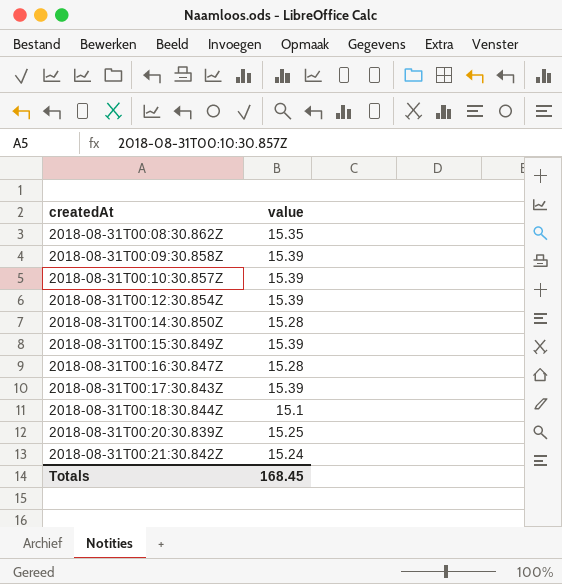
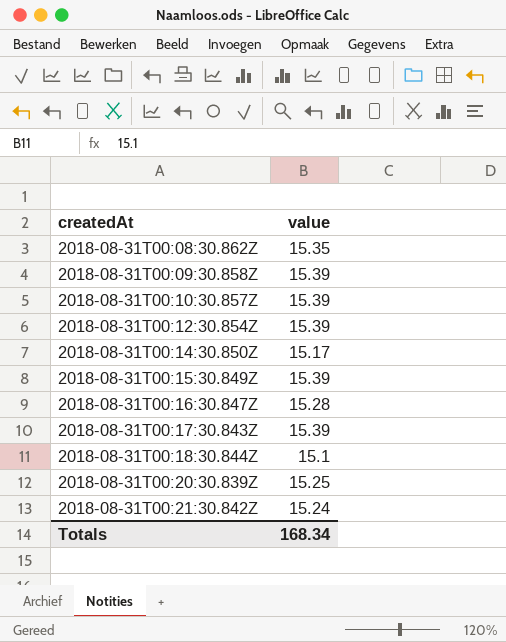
2018-08-31T00:14:30.850Z | value: 15.28 -> 15.17
Totals | value: 168.45 -> 168.34

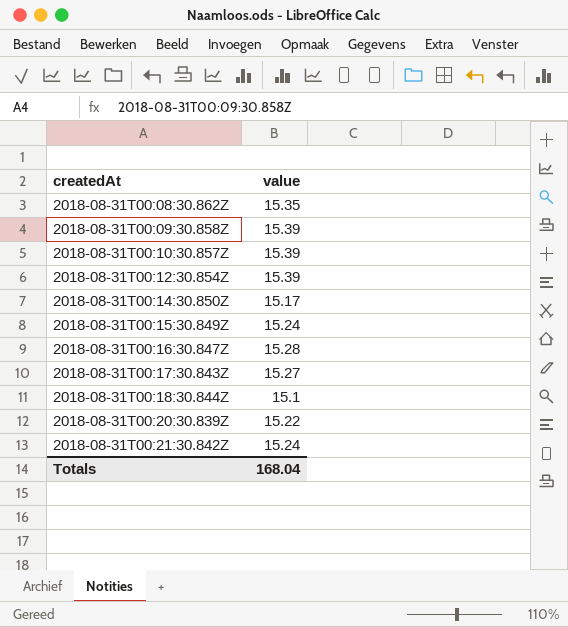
2018-08-31T00:15:30.849Z | value: 15.39 -> 15.24
2018-08-31T00:17:30.843Z | value: 15.39 -> 15.27
2018-08-31T00:20:30.839Z | value: 15.25 -> 15.22
Totals | value: 168.34 -> 168.04

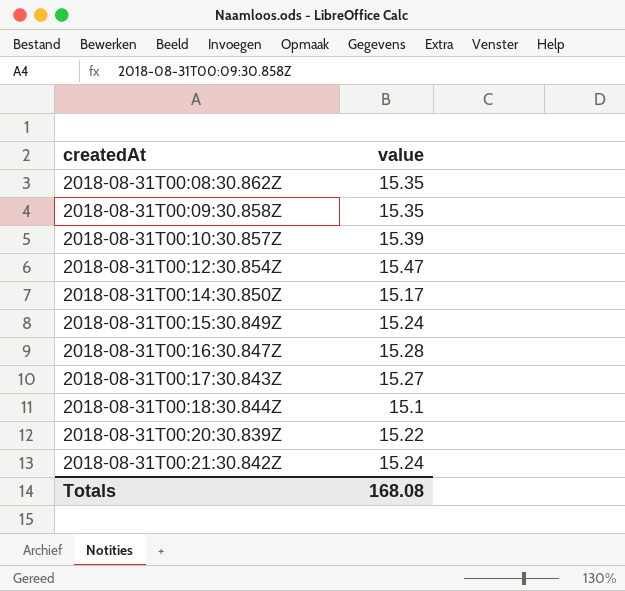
2018-08-31T00:09:30.858Z | value: 15.39 -> 15.35
2018-08-31T00:12:30.854Z | value: 15.39 -> 15.47
Totals | value: 168.04 -> 168.08

